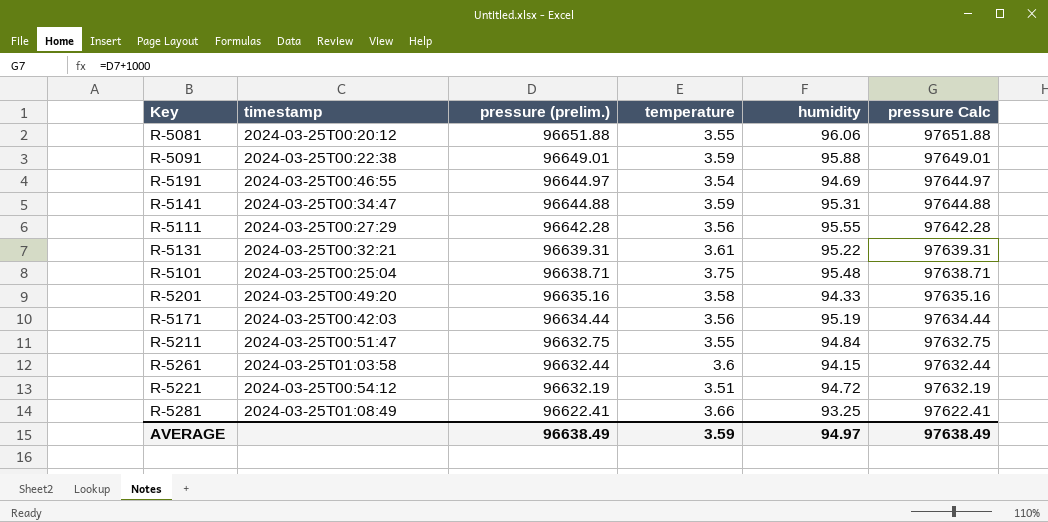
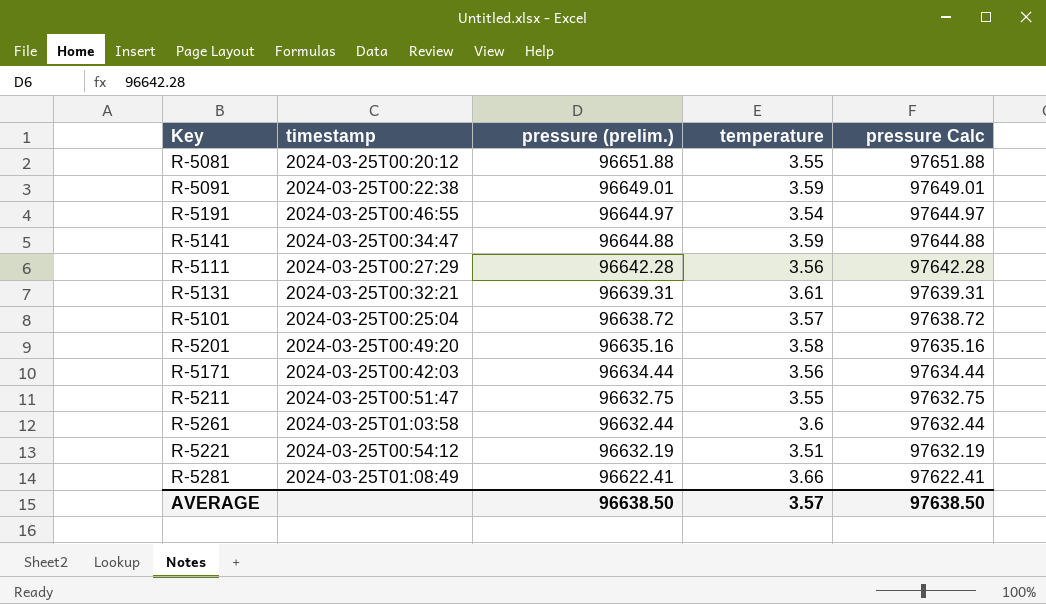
column humidity | position: 5 -> none
R-5101 | pressure (prelim.): 96638.71 -> 96638.72
R-5101 | temperature: 3.75 -> 3.57
R-5101 | pressure Calc: 97638.71 -> 97638.72
AVERAGE | pressure (prelim.): 96638.49 -> 96638.50
AVERAGE | temperature: 3.59 -> 3.57
AVERAGE | pressure Calc: 97638.49 -> 97638.50

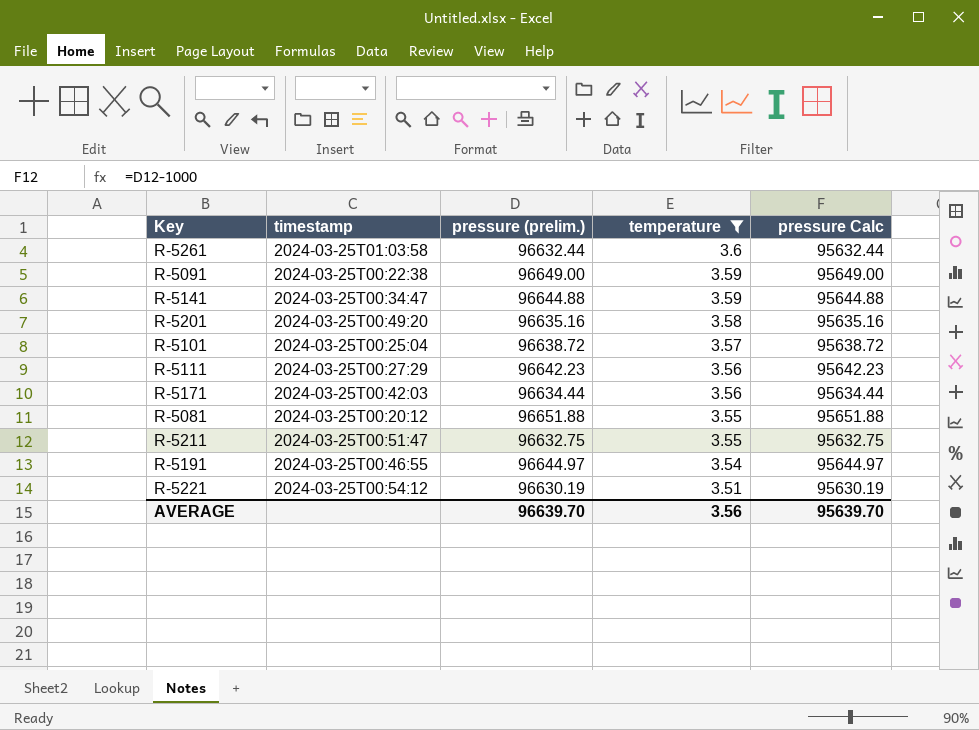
filter: none -> temperature <= 3.6
row order: pressure (prelim.) descending -> temperature descending
column pressure Calc | formula: [pressure (prelim.)] + 1000 -> [pressure (prelim.)] - 1000
R-5091 | pressure (prelim.): 96649.01 -> 96649.00
R-5111 | pressure (prelim.): 96642.28 -> 96642.23
R-5221 | pressure (prelim.): 96632.19 -> 96630.19
AVERAGE | pressure (prelim.): 96638.50 -> 96639.70
AVERAGE | temperature: 3.57 -> 3.56
AVERAGE | pressure Calc: 97638.50 -> 95639.70

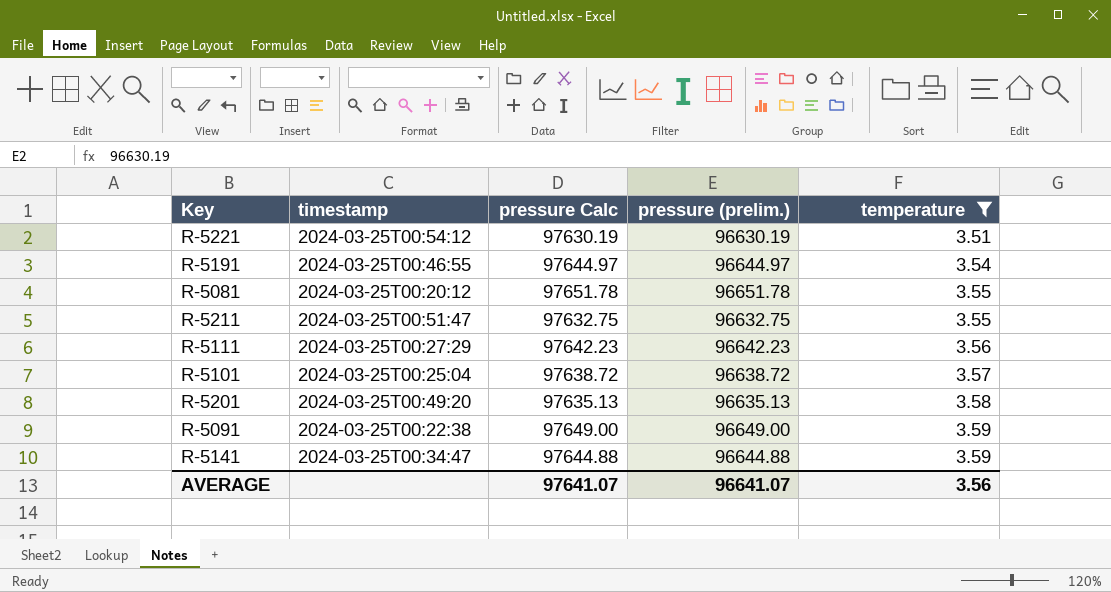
row order: temperature descending -> temperature ascending
column pressure Calc | formula: [pressure (prelim.)] - 1000 -> [pressure (prelim.)] + 1000
column pressure Calc | position: 5 -> 3
row R-5261: 2024-03-25T01:03:58 | 96632.44 | 3.6 | 95632.44 -> none
row R-5171: 2024-03-25T00:42:03 | 96634.44 | 3.56 | 95634.44 -> none
R-5081 | pressure (prelim.): 96651.88 -> 96651.78
R-5201 | pressure (prelim.): 96635.16 -> 96635.13
AVERAGE | pressure Calc: 95639.70 -> 97641.07
AVERAGE | pressure (prelim.): 96639.70 -> 96641.07

